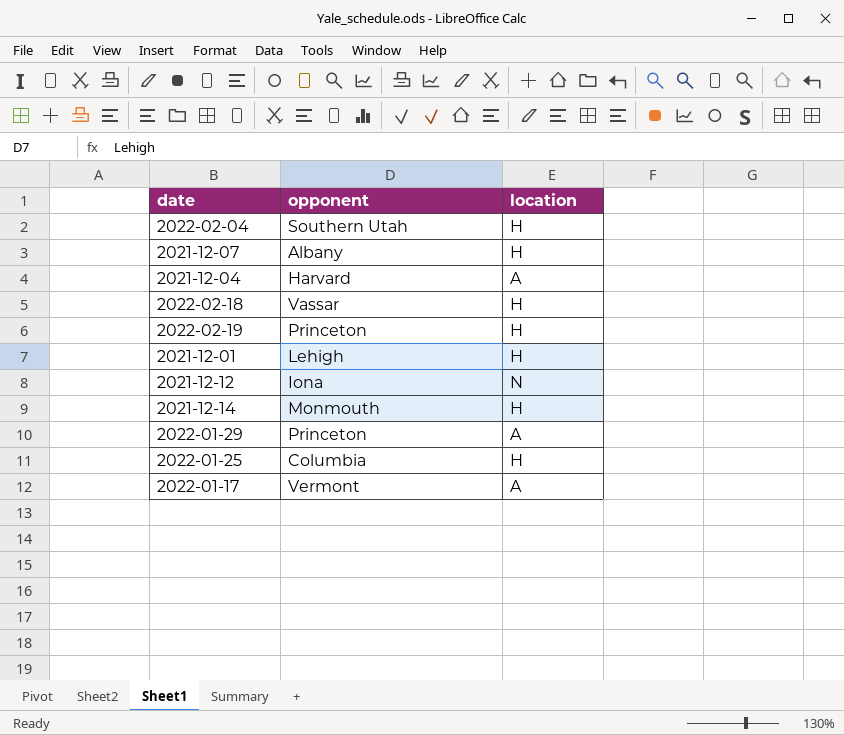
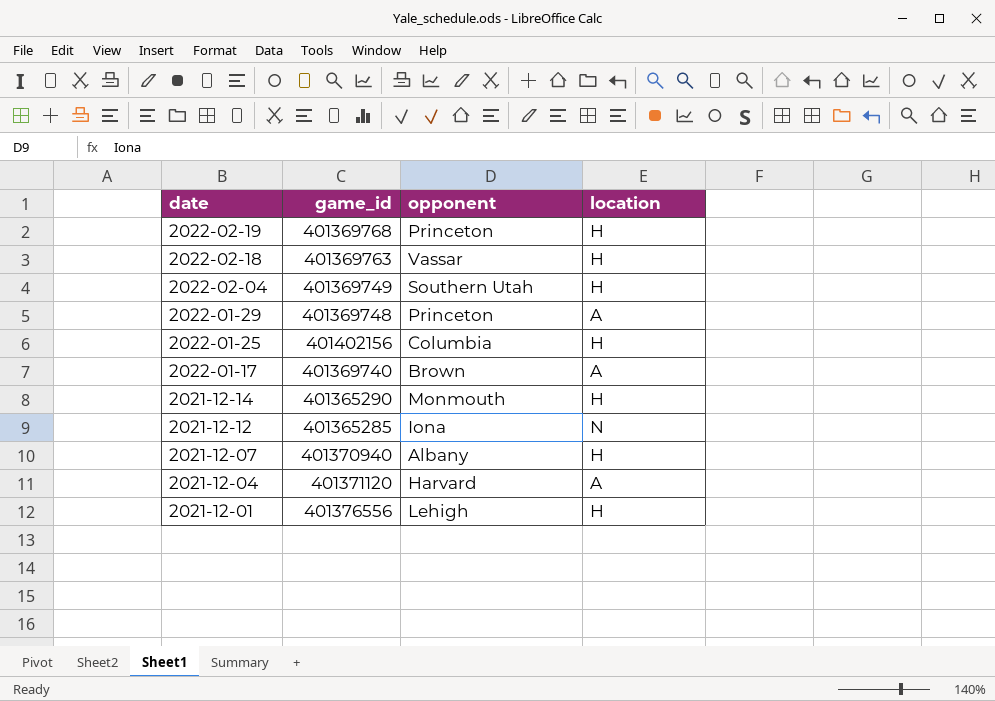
row order: none -> date descending
column game_id | position: none -> 2
2022-01-17 | opponent: Vermont -> Brown

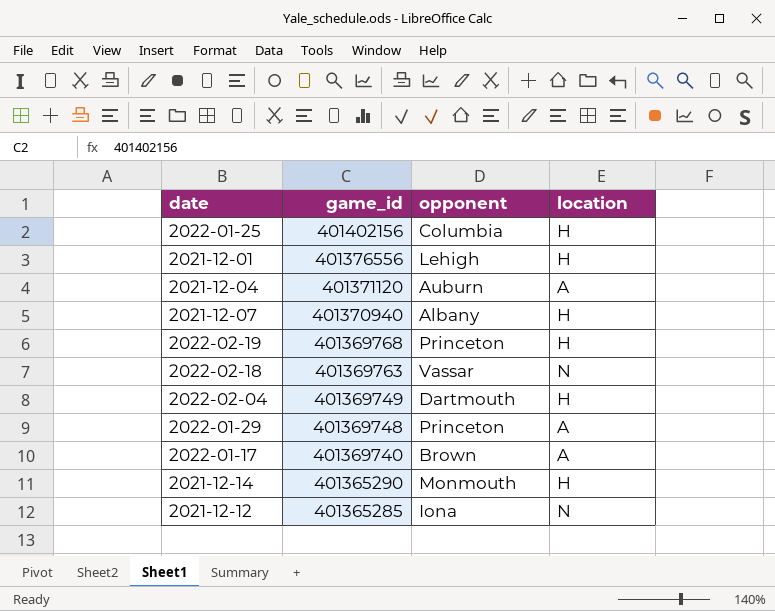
row order: date descending -> game_id descending
2021-12-04 | opponent: Harvard -> Auburn
2022-02-18 | location: H -> N
2022-02-04 | opponent: Southern Utah -> Dartmouth

